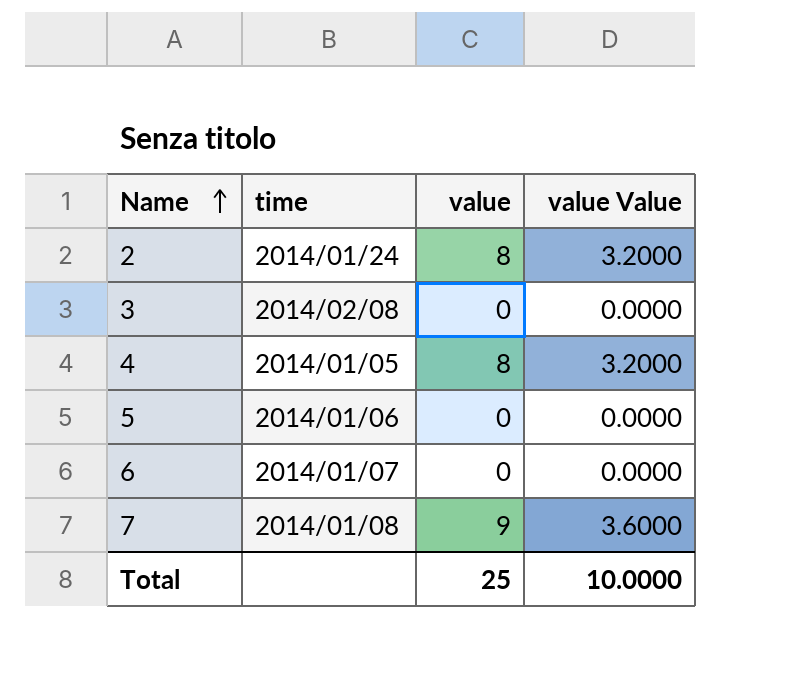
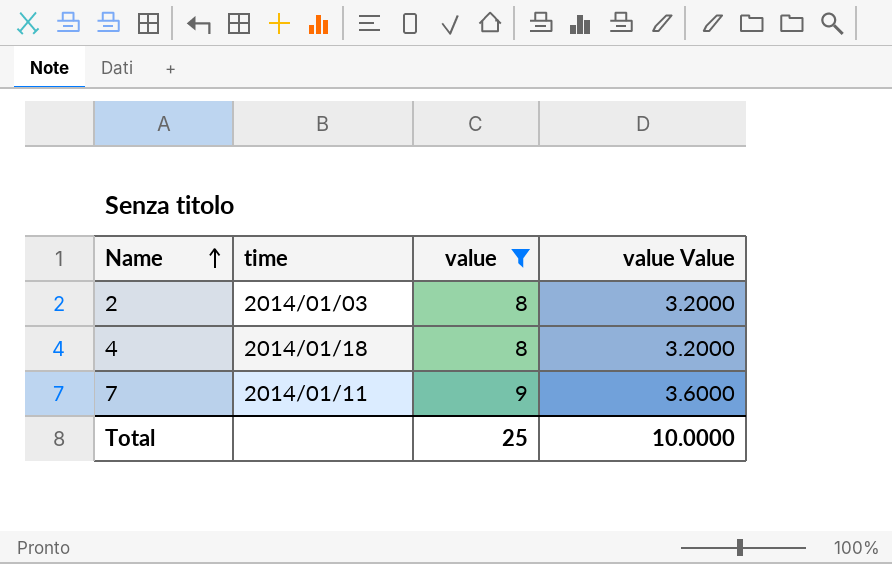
filter: none -> value != 0
2 | time: 2014/01/24 -> 2014/01/03
4 | time: 2014/01/05 -> 2014/01/18
7 | time: 2014/01/08 -> 2014/01/11

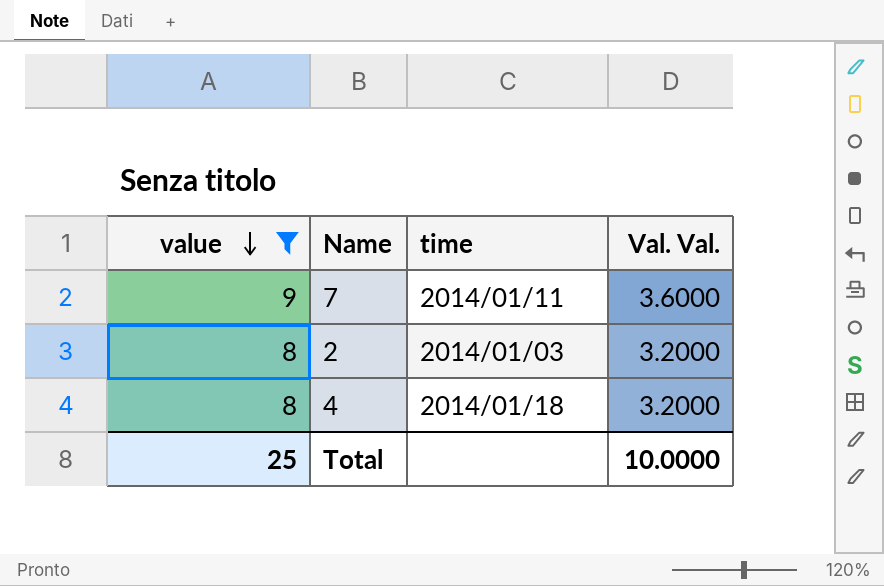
row order: Name ascending -> value descending
column value | position: 3 -> 1
column name: value Value -> Val. Val.

